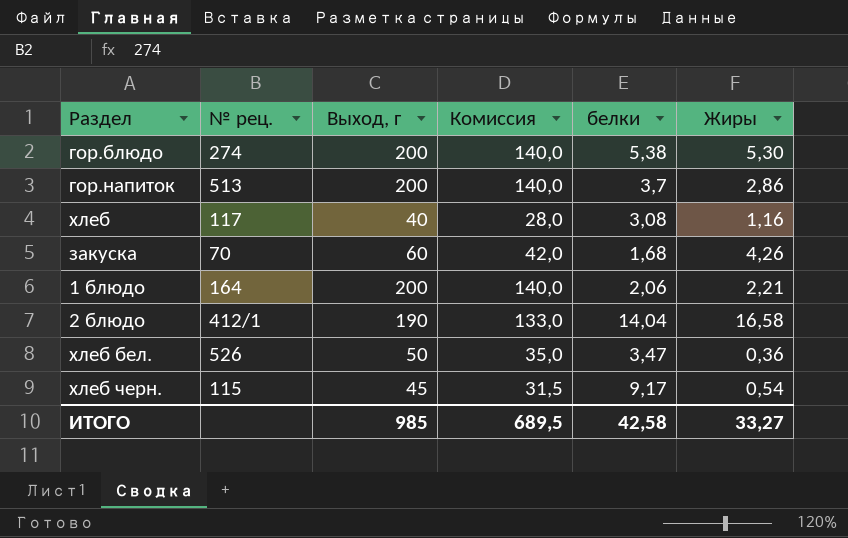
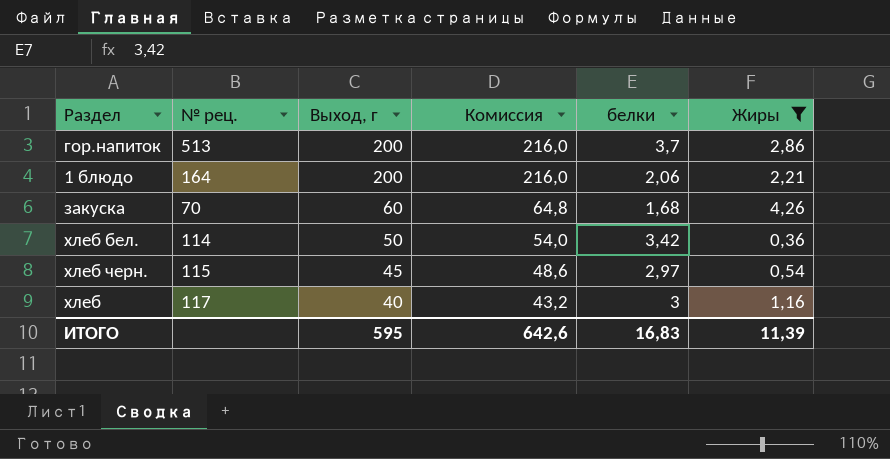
filter: none -> Жиры <= 4,26
row order: none -> Выход, г descending
column Комиссия | formula: [Выход, г] * 0,7 -> [Выход, г] * 1,08
хлеб бел. | № рец.: 526 -> 114
хлеб бел. | белки: 3,47 -> 3,42
хлеб черн. | белки: 9,17 -> 2,97
хлеб | белки: 3,08 -> 3
ИТОГО | Выход, г: 985 -> 595
ИТОГО | Комиссия: 689,5 -> 642,6
ИТОГО | белки: 42,58 -> 16,83
ИТОГО | Жиры: 33,27 -> 11,39

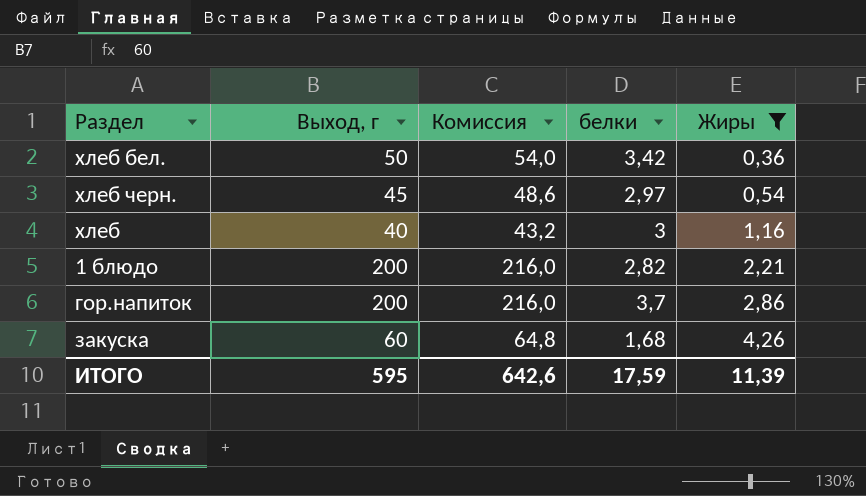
row order: Выход, г descending -> Жиры ascending
column № рец. | position: 2 -> none
1 блюдо | белки: 2,06 -> 2,82
ИТОГО | белки: 16,83 -> 17,59

